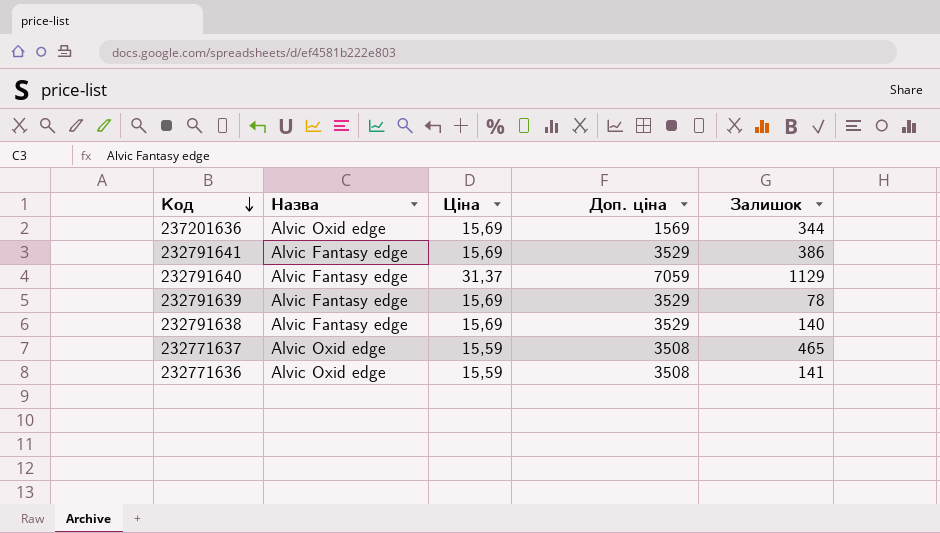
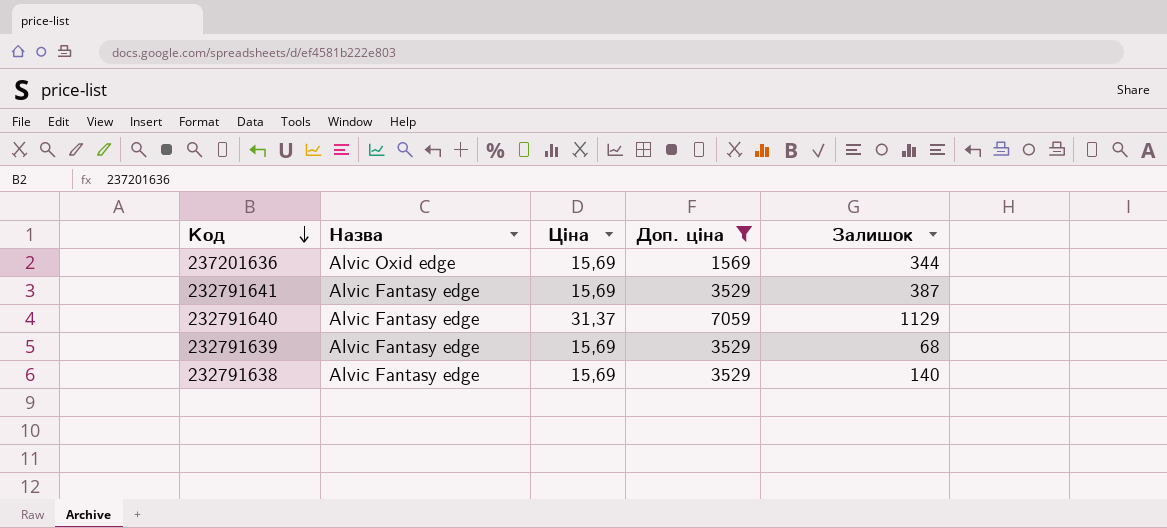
filter: none -> Доп. ціна != 3508
232791641 | Залишок: 386 -> 387
232791639 | Залишок: 78 -> 68

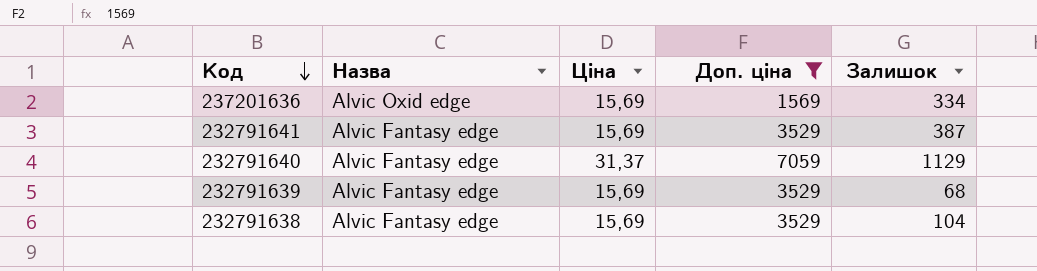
237201636 | Залишок: 344 -> 334
232791638 | Залишок: 140 -> 104

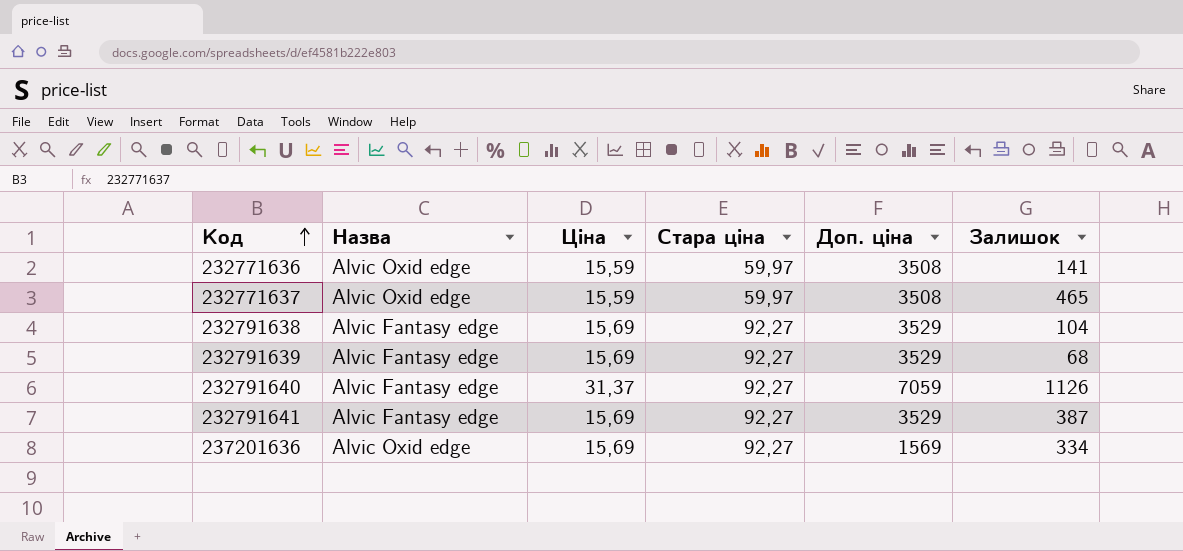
filter: Доп. ціна != 3508 -> none
row order: Код descending -> Код ascending
column Стара ціна | position: none -> 4
232791640 | Залишок: 1129 -> 1126

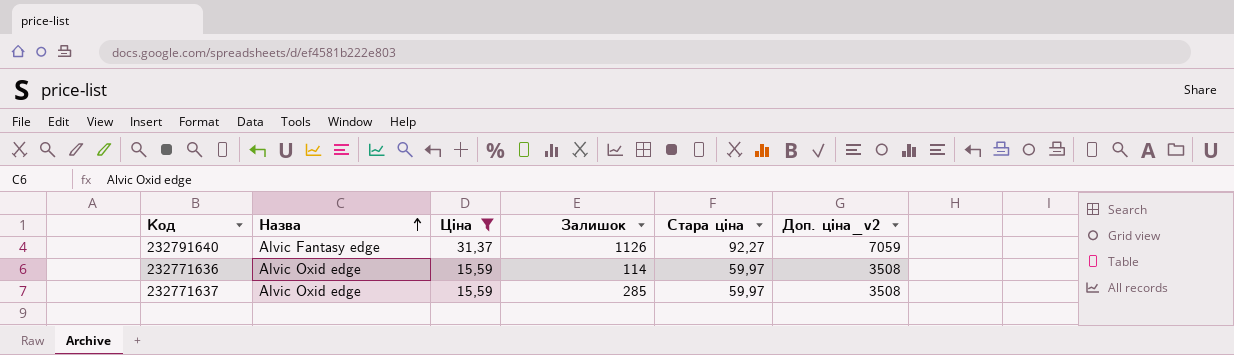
filter: none -> Ціна != 15,69
row order: Код ascending -> Назва ascending
column Залишок | position: 6 -> 4
column name: Доп. ціна -> Доп. ціна_v2
232771636 | Залишок: 141 -> 114
232771637 | Залишок: 465 -> 285

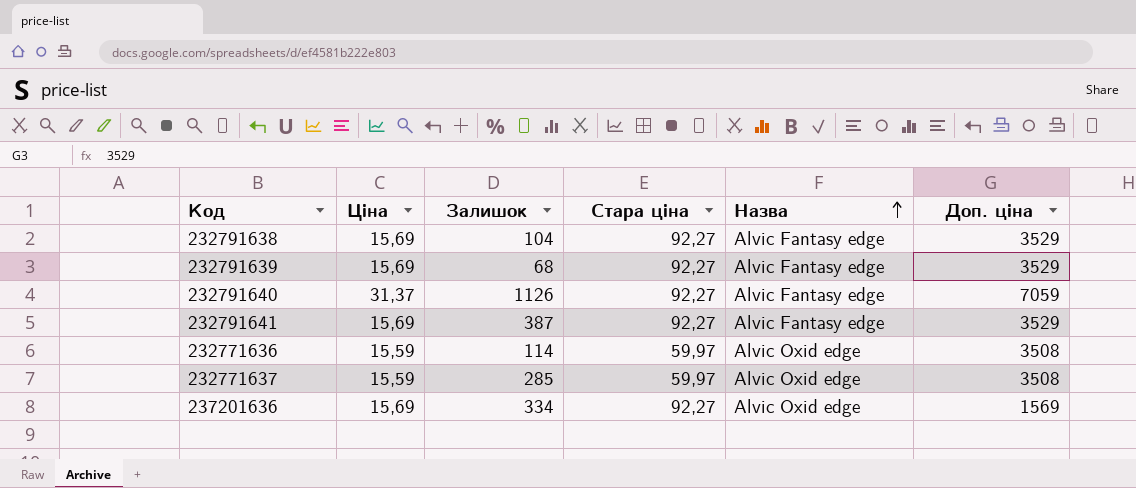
filter: Ціна != 15,69 -> none
column Назва | position: 2 -> 5
column name: Доп. ціна_v2 -> Доп. ціна

